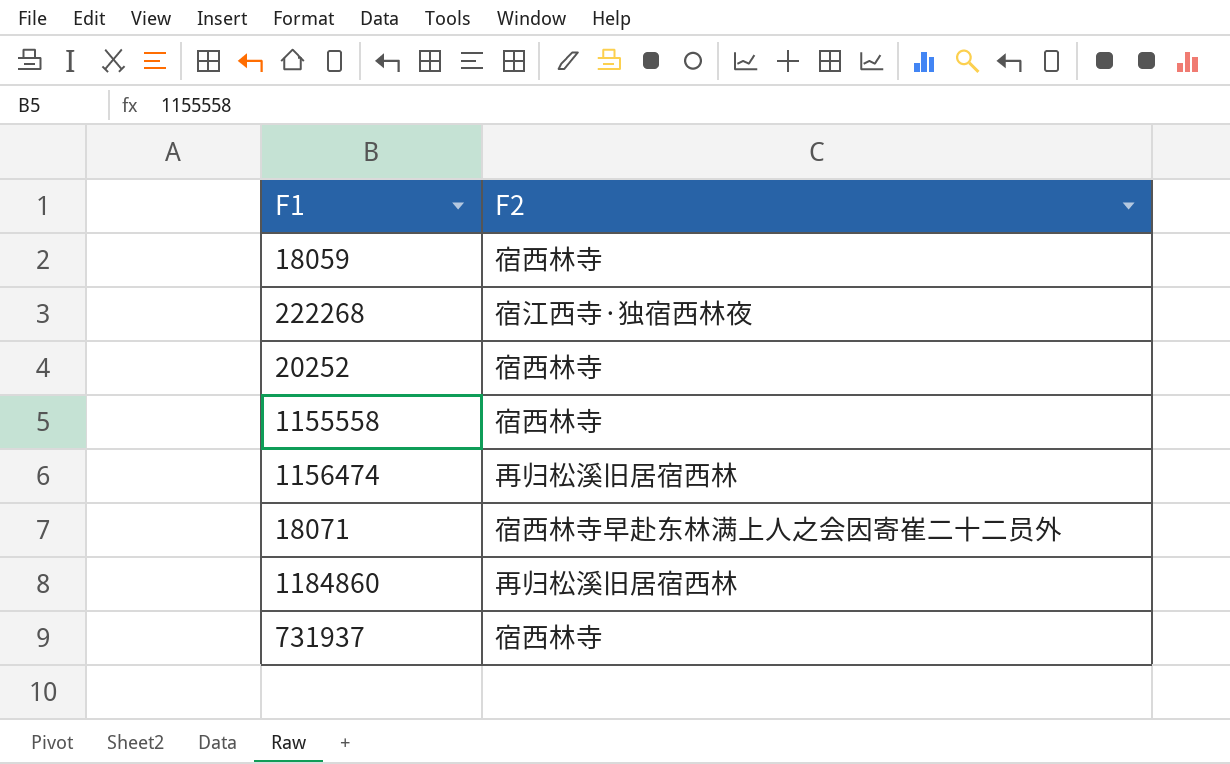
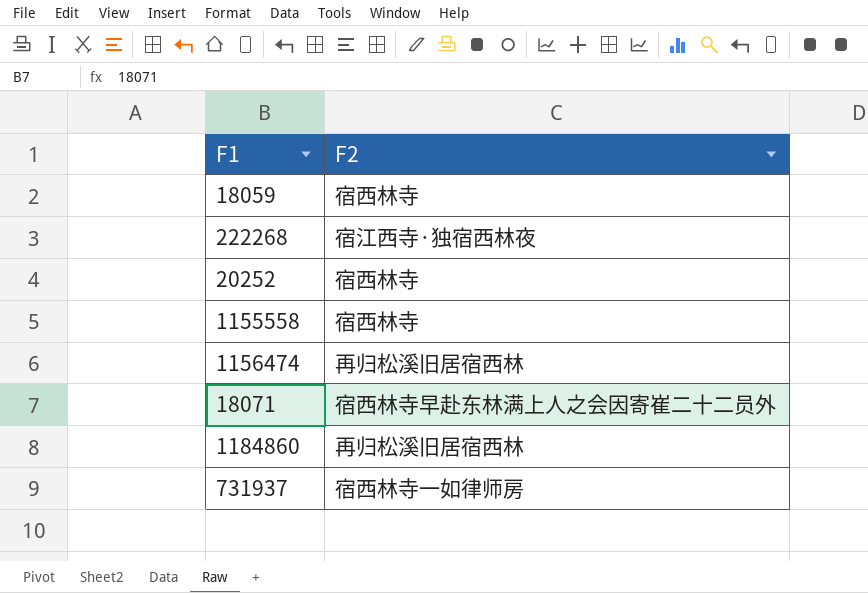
731937 | F2: 宿西林寺 -> 宿西林寺一如律师房

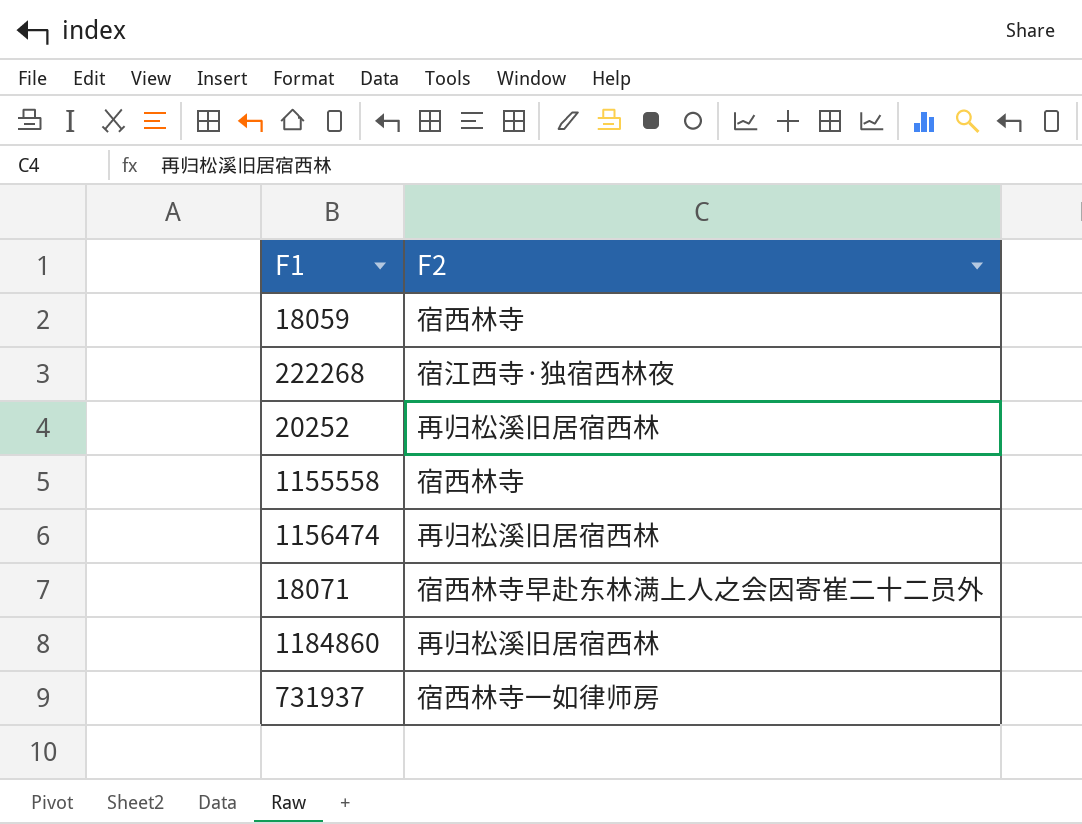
20252 | F2: 宿西林寺 -> 再归松溪旧居宿西林

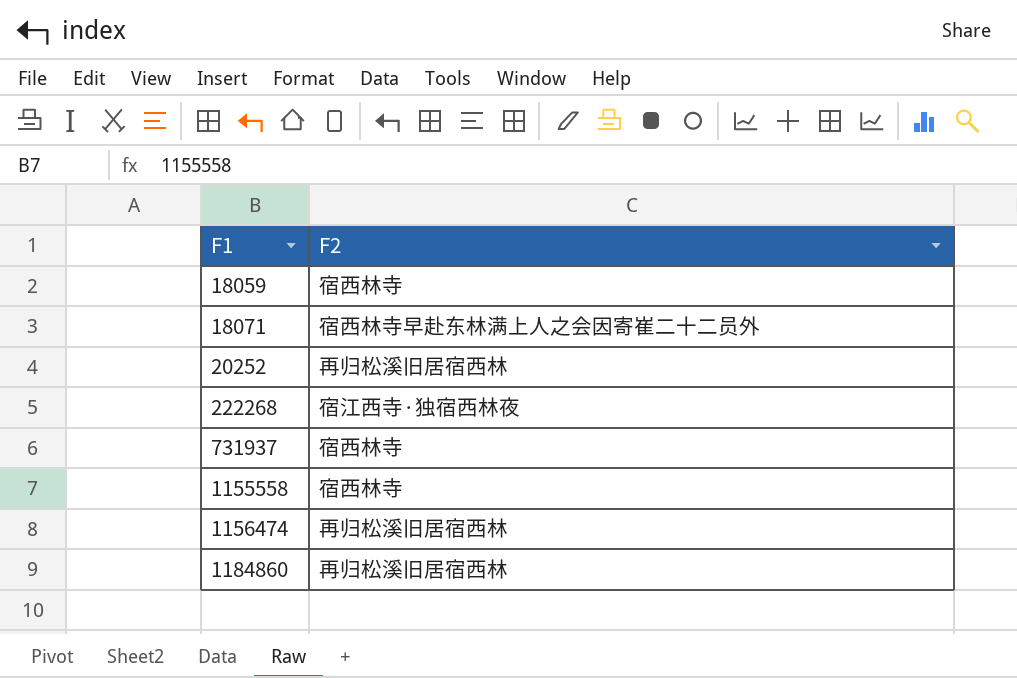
row order: none -> F1 ascending
731937 | F2: 宿西林寺一如律师房 -> 宿西林寺

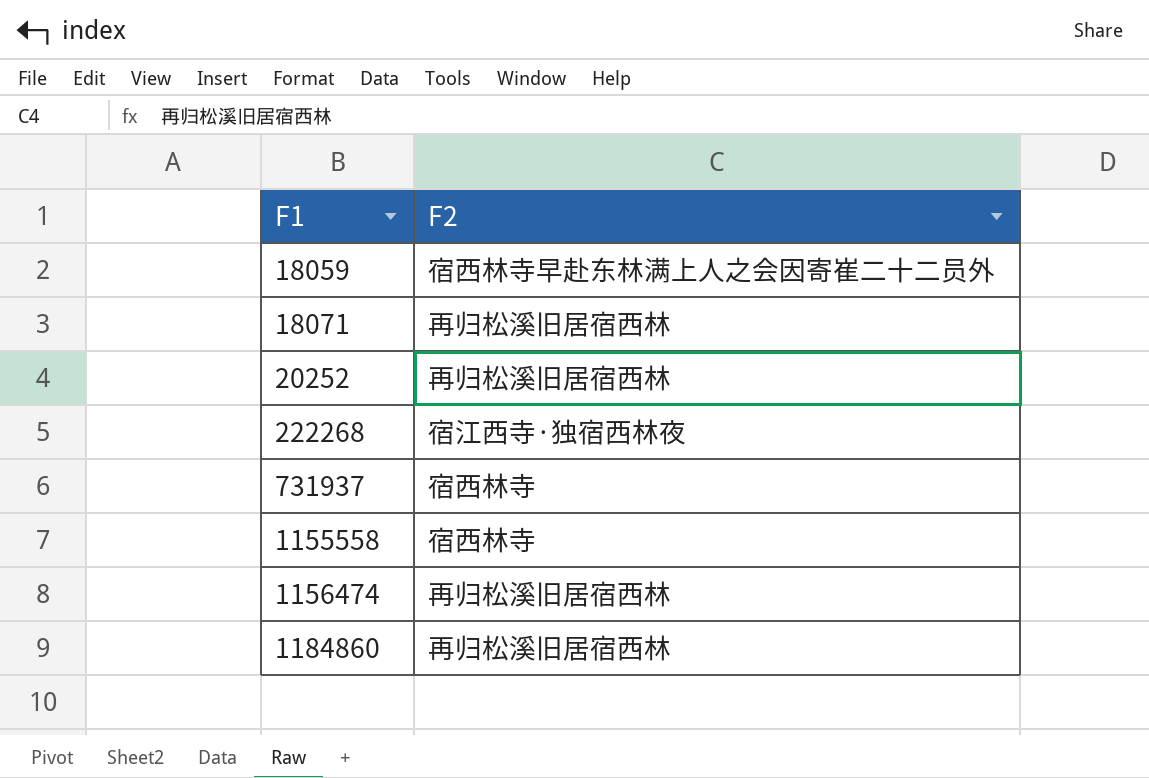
18059 | F2: 宿西林寺 -> 宿西林寺早赴东林满上人之会因寄崔二十二员外
18071 | F2: 宿西林寺早赴东林满上人之会因寄崔二十二员外 -> 再归松溪旧居宿西林

